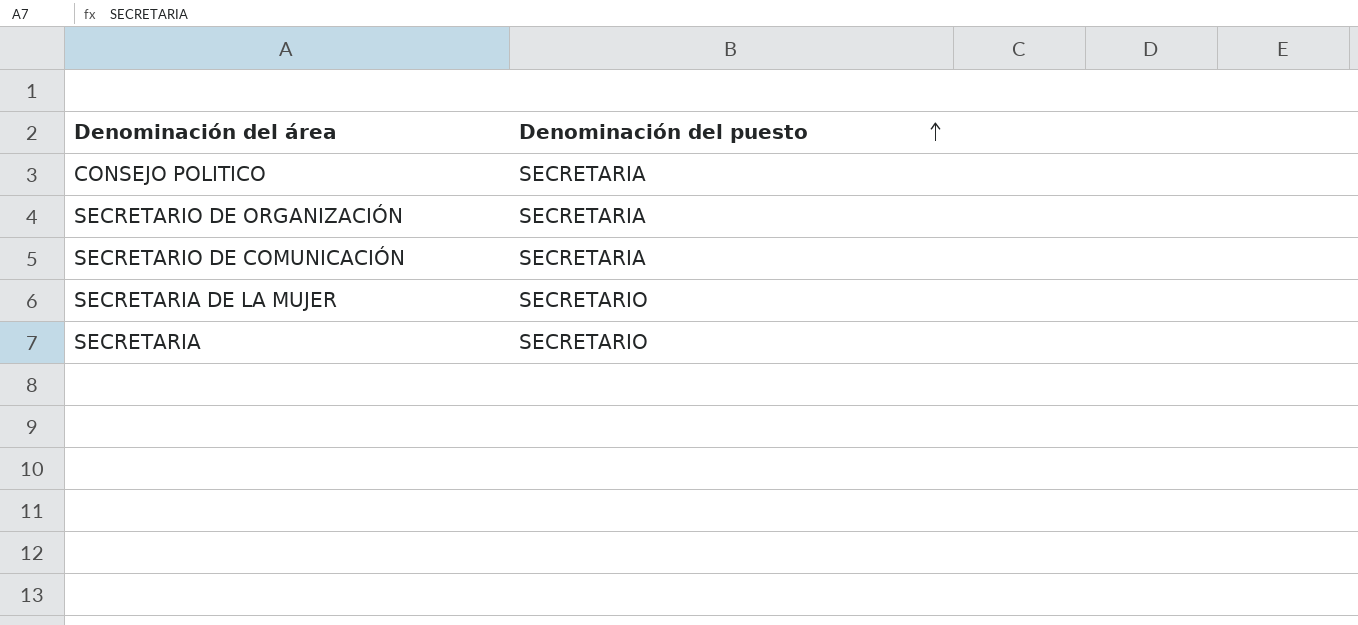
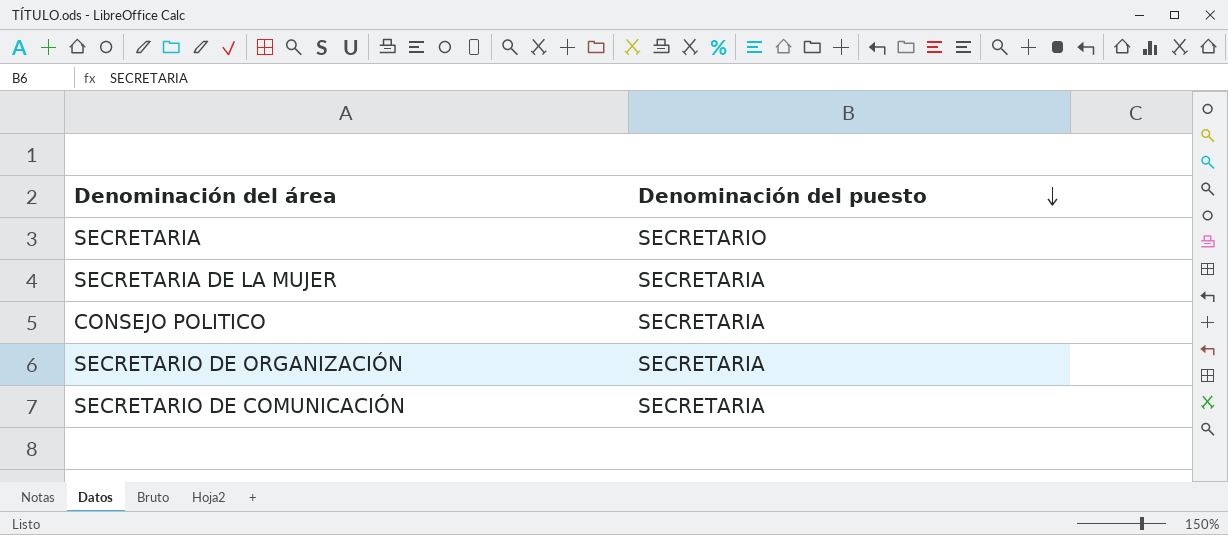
row order: Denominación del puesto ascending -> Denominación del puesto descending
SECRETARIA DE LA MUJER | Denominación del puesto: SECRETARIO -> SECRETARIA

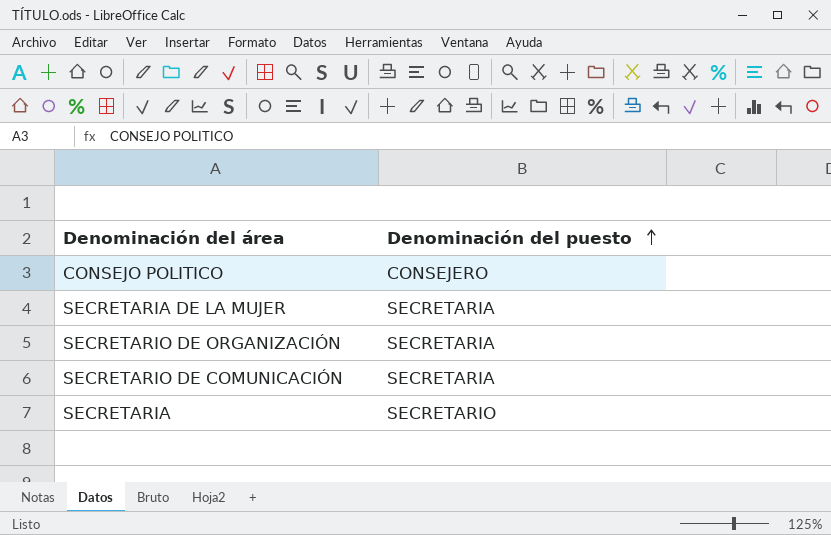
row order: Denominación del puesto descending -> Denominación del puesto ascending
CONSEJO POLITICO | Denominación del puesto: SECRETARIA -> CONSEJERO

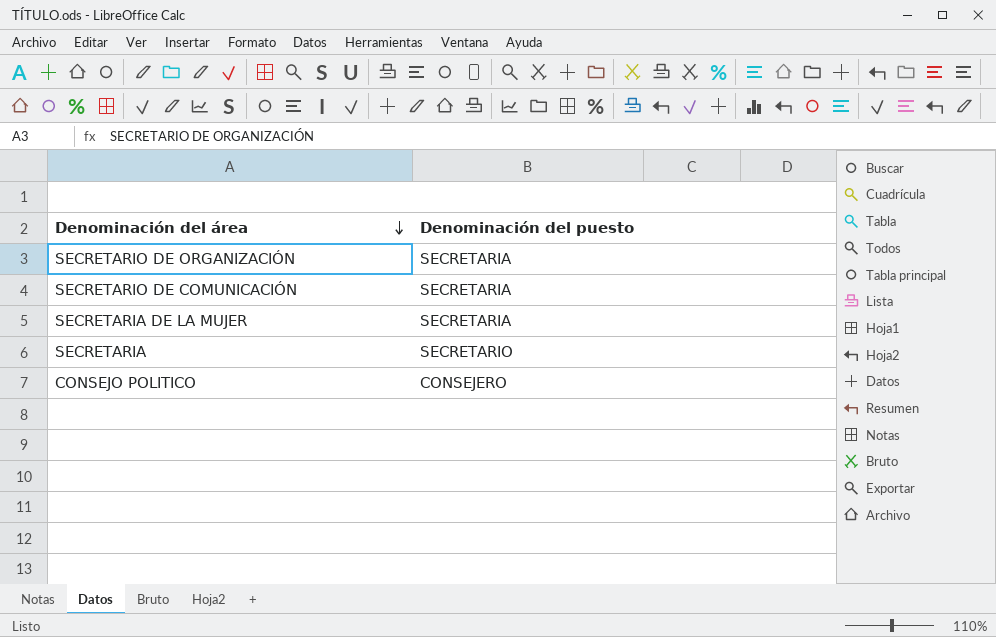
row order: Denominación del puesto ascending -> Denominación del área descending

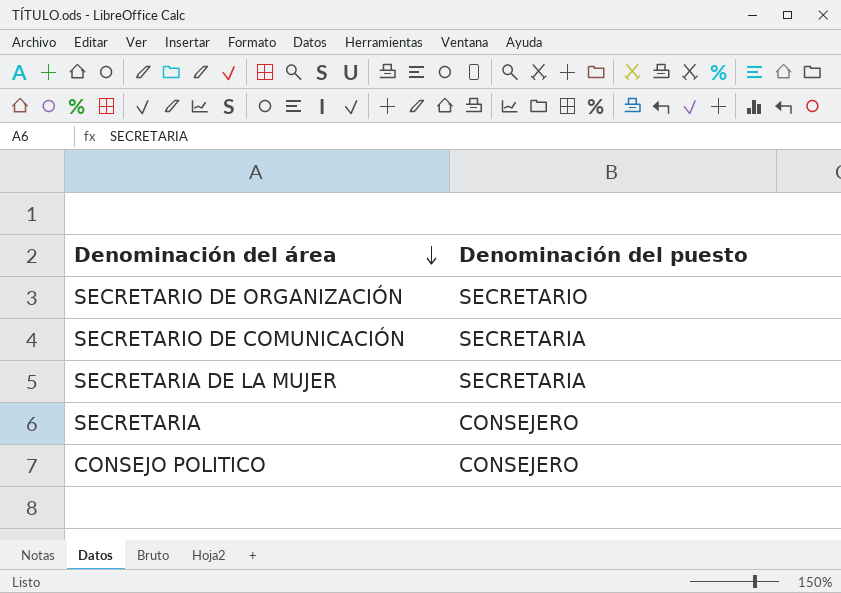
SECRETARIO DE ORGANIZACIÓN | Denominación del puesto: SECRETARIA -> SECRETARIO
SECRETARIA | Denominación del puesto: SECRETARIO -> CONSEJERO

